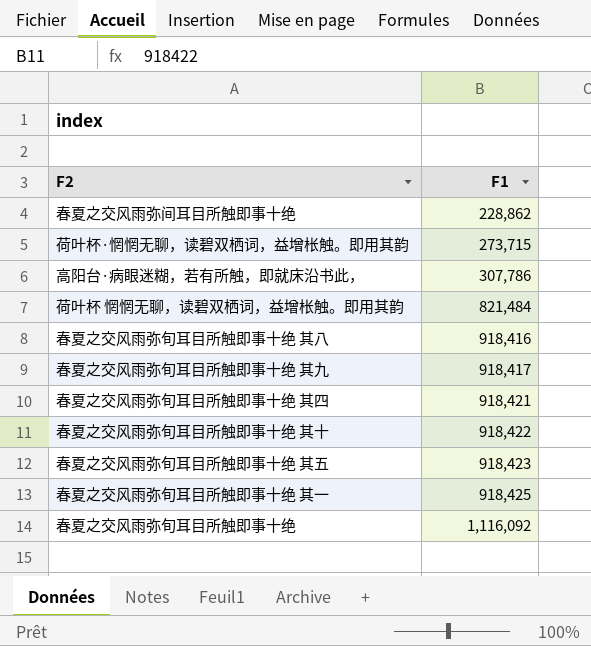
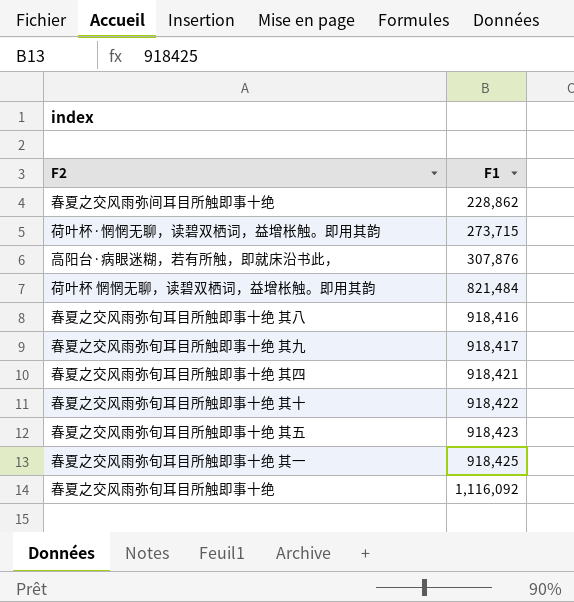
高阳台·病眼迷糊，若有所触，即就床沿书此， | F1: 307,786 -> 307,876

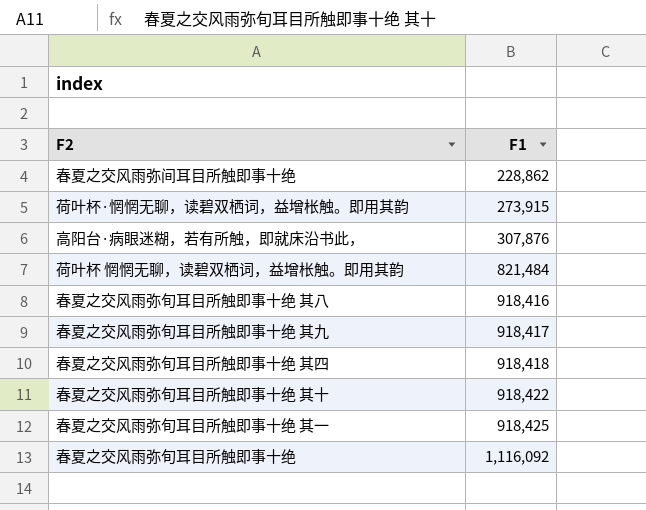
row 春夏之交风雨弥旬耳目所触即事十绝 其五: 918,423 -> none
荷叶杯·惘惘无聊，读碧双栖词，益增枨触。即用其韵 | F1: 273,715 -> 273,915
春夏之交风雨弥旬耳目所触即事十绝 其四 | F1: 918,421 -> 918,418

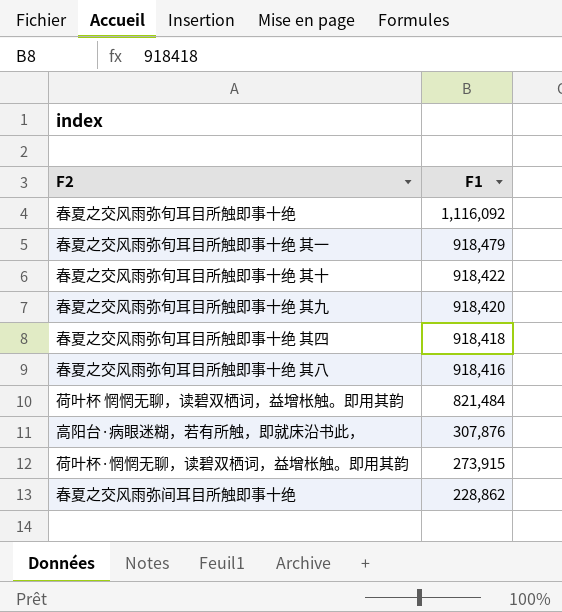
row order: F1 ascending -> F1 descending
春夏之交风雨弥旬耳目所触即事十绝 其一 | F1: 918,425 -> 918,479
春夏之交风雨弥旬耳目所触即事十绝 其九 | F1: 918,417 -> 918,420

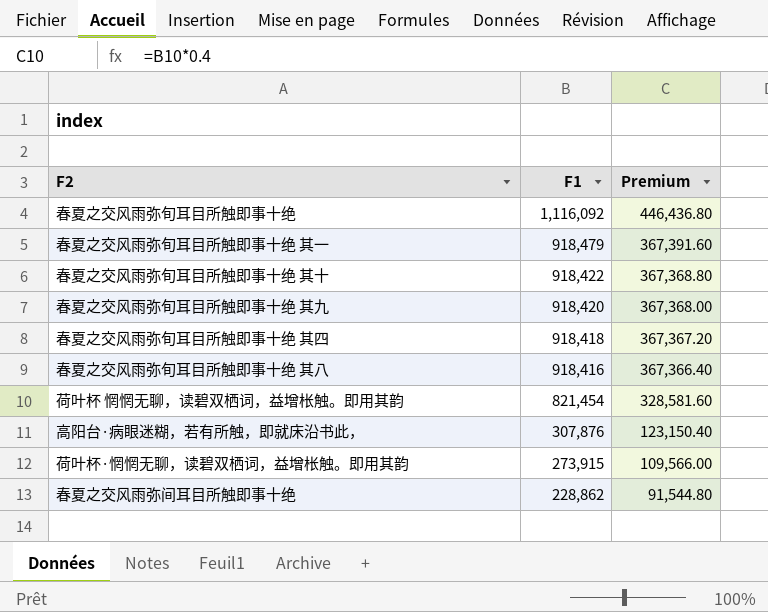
column Premium | formula: none -> [F1] * 0.4
荷叶杯 惘惘无聊，读碧双栖词，益增枨触。即用其韵 | F1: 821,484 -> 821,454

